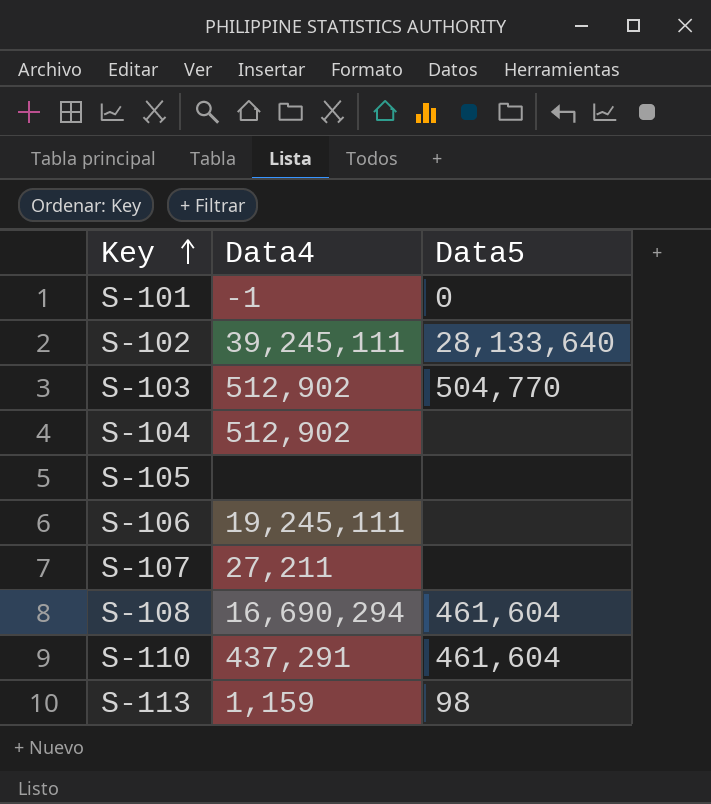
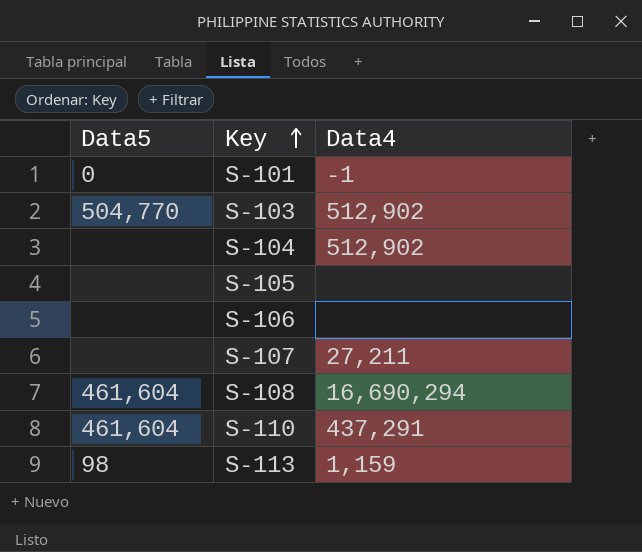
column Data5 | position: 3 -> 1
row S-102: 39,245,111 | 28,133,640 -> none
S-106 | Data4: 19,245,111 -> none

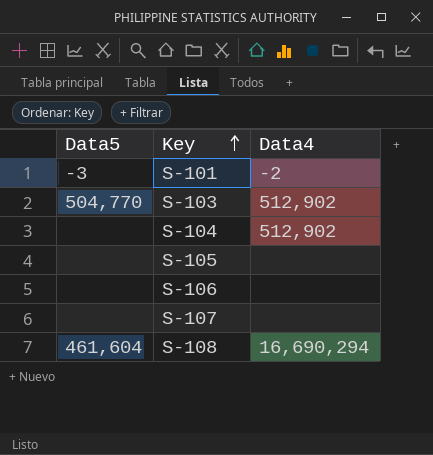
row S-110: 461,604 | 437,291 -> none
row S-113: 98 | 1,159 -> none
S-101 | Data5: 0 -> -3
S-101 | Data4: -1 -> -2
S-107 | Data4: 27,211 -> none

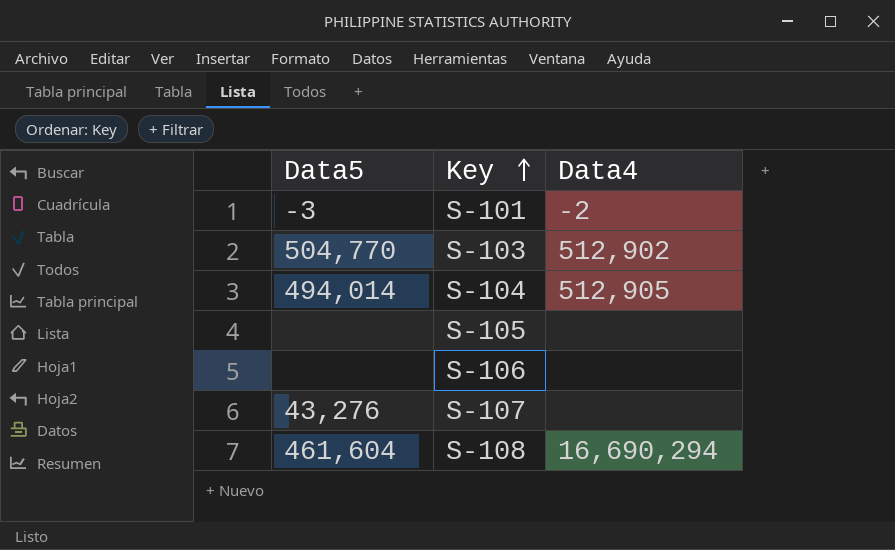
S-104 | Data5: none -> 494,014
S-104 | Data4: 512,902 -> 512,905
S-107 | Data5: none -> 43,276

